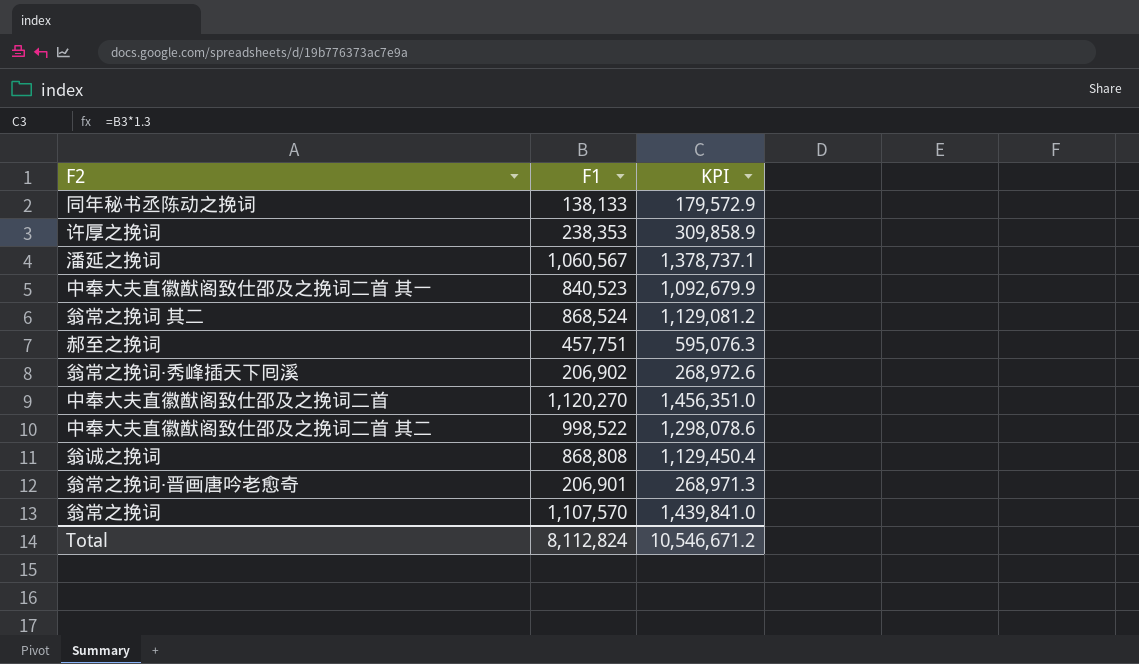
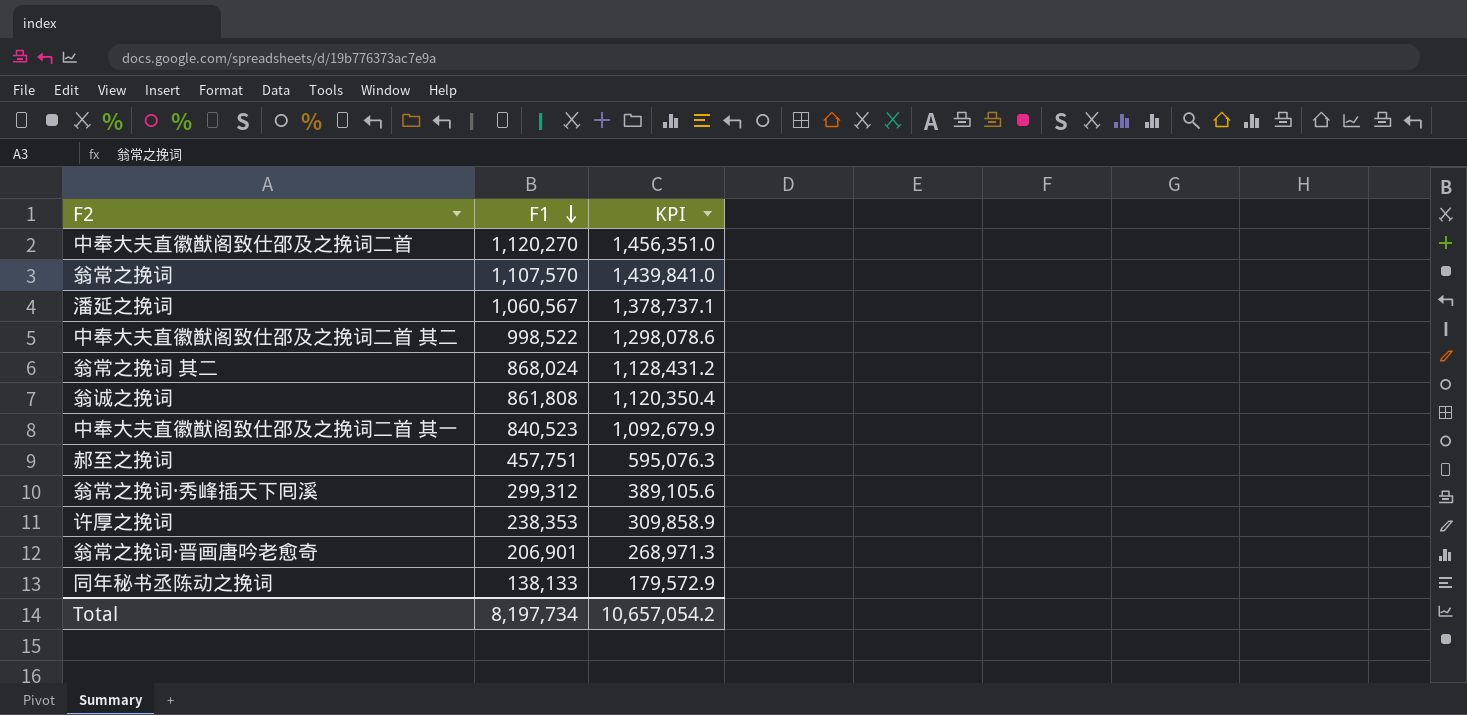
row order: none -> F1 descending
翁常之挽词 其二 | F1: 868,524 -> 868,024
翁常之挽词 其二 | KPI: 1,129,081.2 -> 1,128,431.2
翁诚之挽词 | F1: 868,808 -> 861,808
翁诚之挽词 | KPI: 1,129,450.4 -> 1,120,350.4
翁常之挽词·秀峰插天下囘溪 | F1: 206,902 -> 299,312
翁常之挽词·秀峰插天下囘溪 | KPI: 268,972.6 -> 389,105.6
Total | F1: 8,112,824 -> 8,197,734
Total | KPI: 10,546,671.2 -> 10,657,054.2

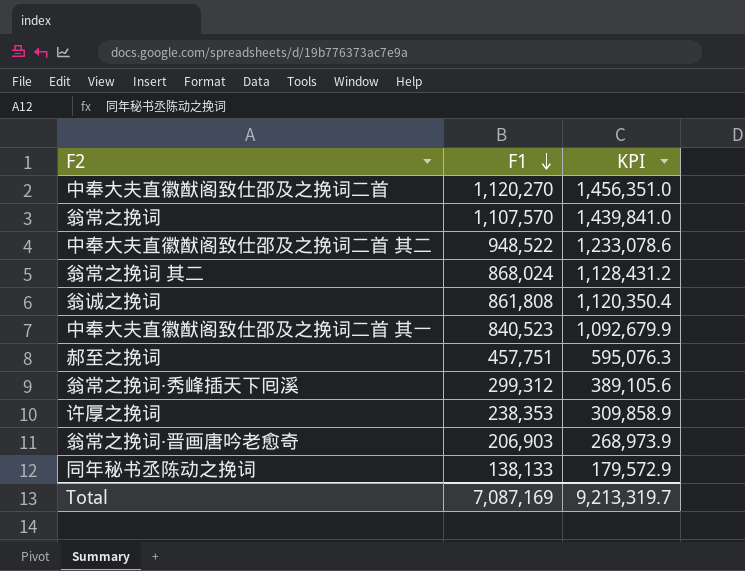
row 潘延之挽词: 1,060,567 | 1,378,737.1 -> none
中奉大夫直徽猷阁致仕邵及之挽词二首 其二 | F1: 998,522 -> 948,522
中奉大夫直徽猷阁致仕邵及之挽词二首 其二 | KPI: 1,298,078.6 -> 1,233,078.6
翁常之挽词·晋画唐吟老愈奇 | F1: 206,901 -> 206,903
翁常之挽词·晋画唐吟老愈奇 | KPI: 268,971.3 -> 268,973.9
Total | F1: 8,197,734 -> 7,087,169
Total | KPI: 10,657,054.2 -> 9,213,319.7

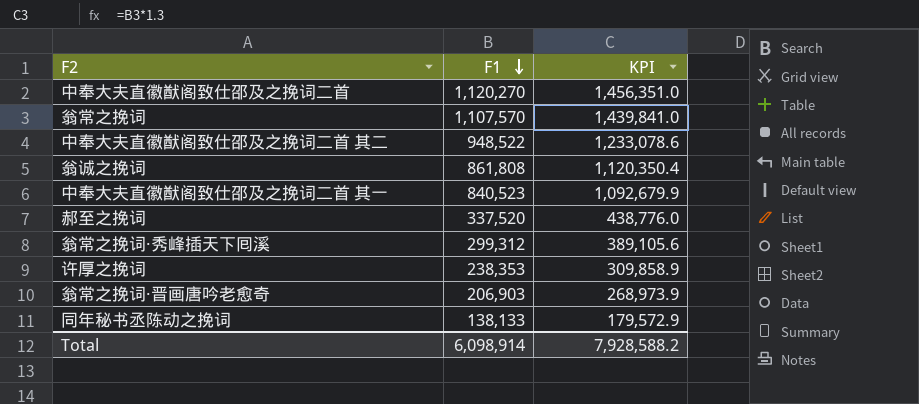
row 翁常之挽词 其二: 868,024 | 1,128,431.2 -> none
郝至之挽词 | F1: 457,751 -> 337,520
郝至之挽词 | KPI: 595,076.3 -> 438,776.0
Total | F1: 7,087,169 -> 6,098,914
Total | KPI: 9,213,319.7 -> 7,928,588.2

